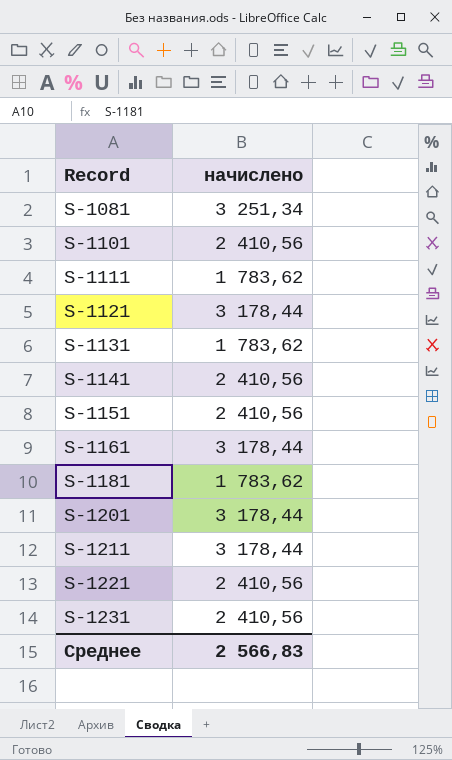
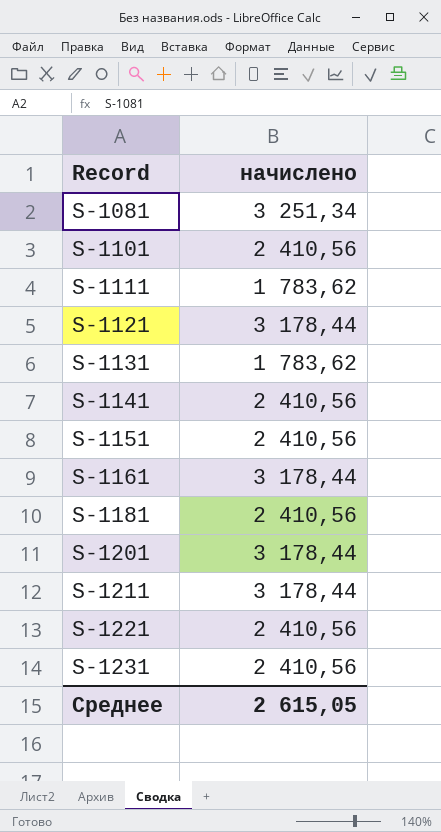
S-1181 | начислено: 1 783,62 -> 2 410,56
Среднее | начислено: 2 566,83 -> 2 615,05

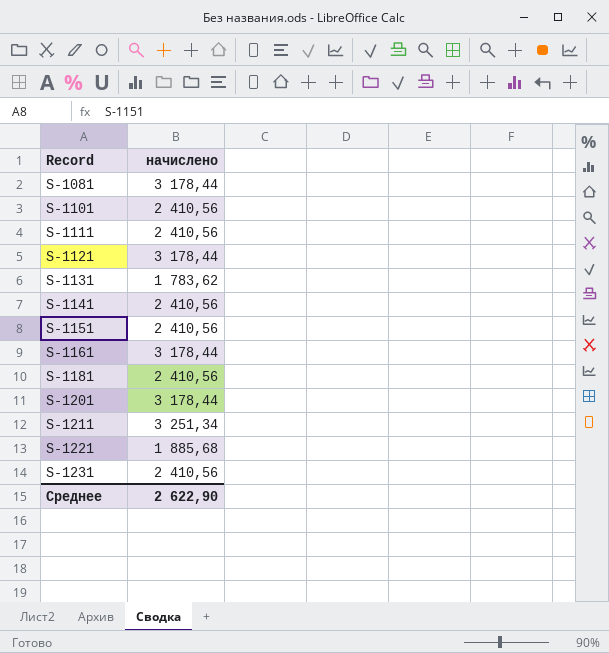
S-1081 | начислено: 3 251,34 -> 3 178,44
S-1111 | начислено: 1 783,62 -> 2 410,56
S-1211 | начислено: 3 178,44 -> 3 251,34
S-1221 | начислено: 2 410,56 -> 1 885,68
Среднее | начислено: 2 615,05 -> 2 622,90

